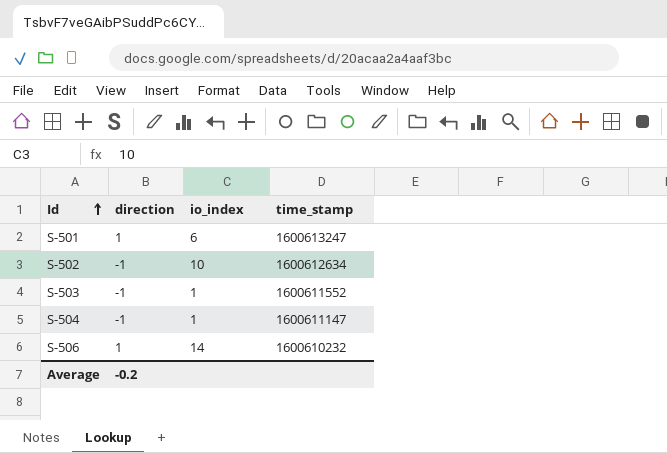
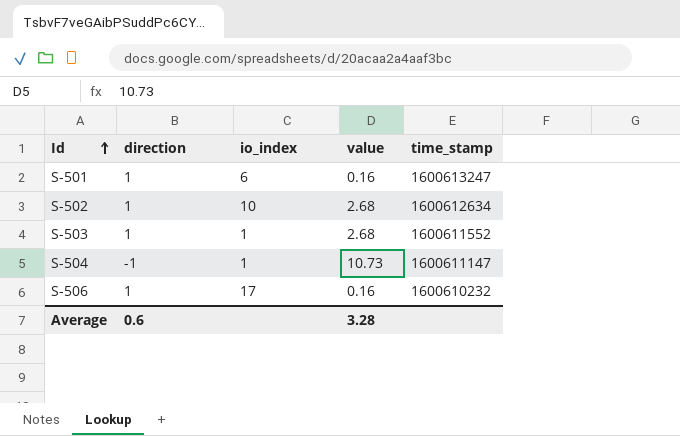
column value | position: none -> 4
S-502 | direction: -1 -> 1
S-503 | direction: -1 -> 1
S-506 | io_index: 14 -> 17
Average | direction: -0.2 -> 0.6

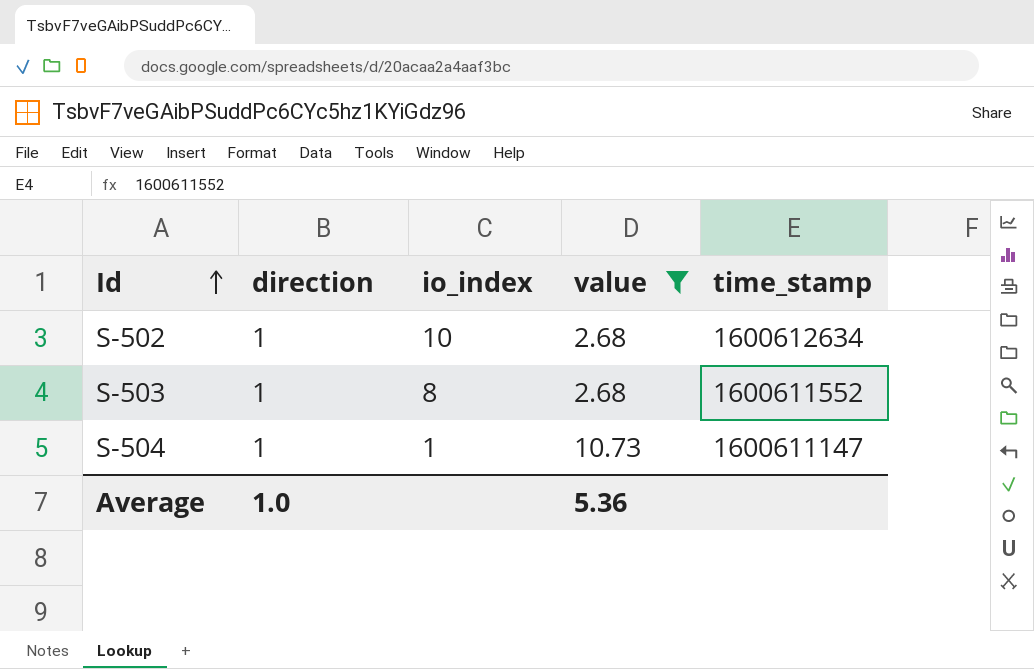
filter: none -> value != 0.16
S-503 | io_index: 1 -> 8
S-504 | direction: -1 -> 1
Average | direction: 0.6 -> 1.0
Average | value: 3.28 -> 5.36

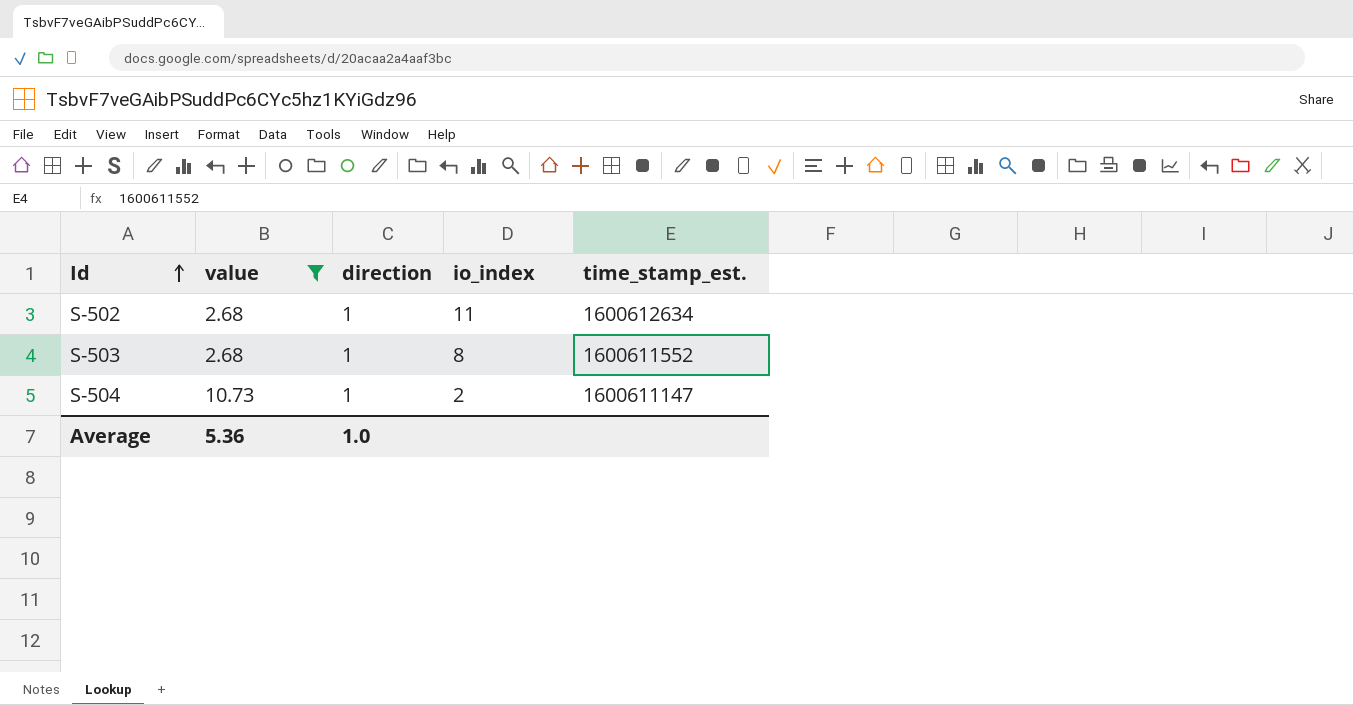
column value | position: 4 -> 2
column name: time_stamp -> time_stamp_est.
S-502 | io_index: 10 -> 11
S-504 | io_index: 1 -> 2

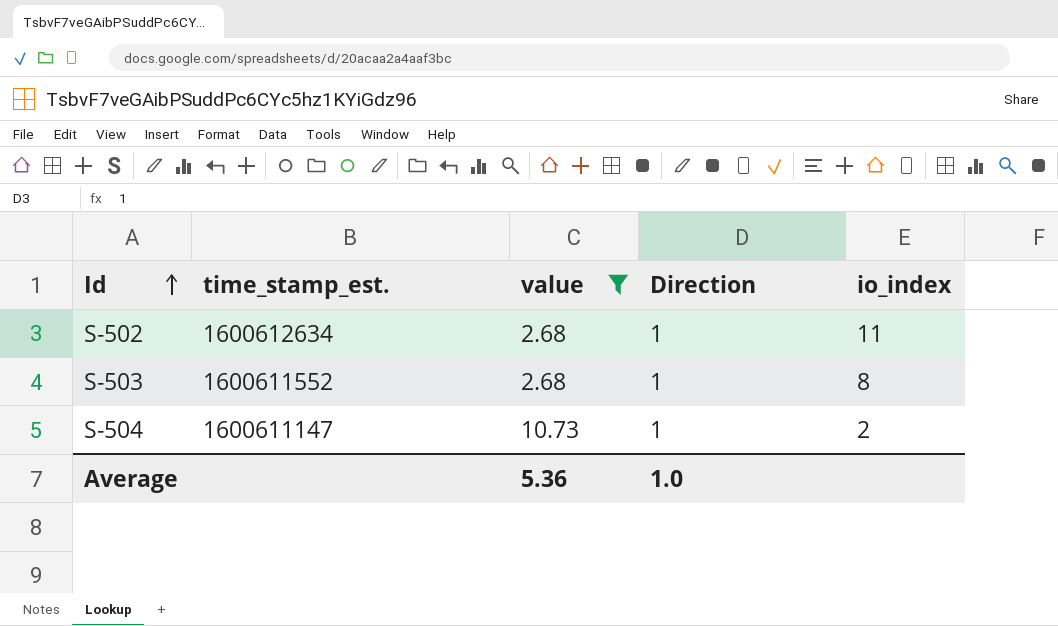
column time_stamp_est. | position: 5 -> 2
column name: direction -> Direction

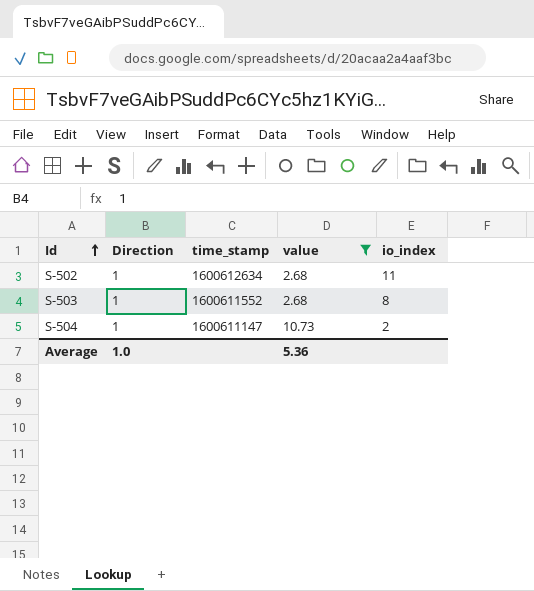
column Direction | position: 4 -> 2
column name: time_stamp_est. -> time_stamp

